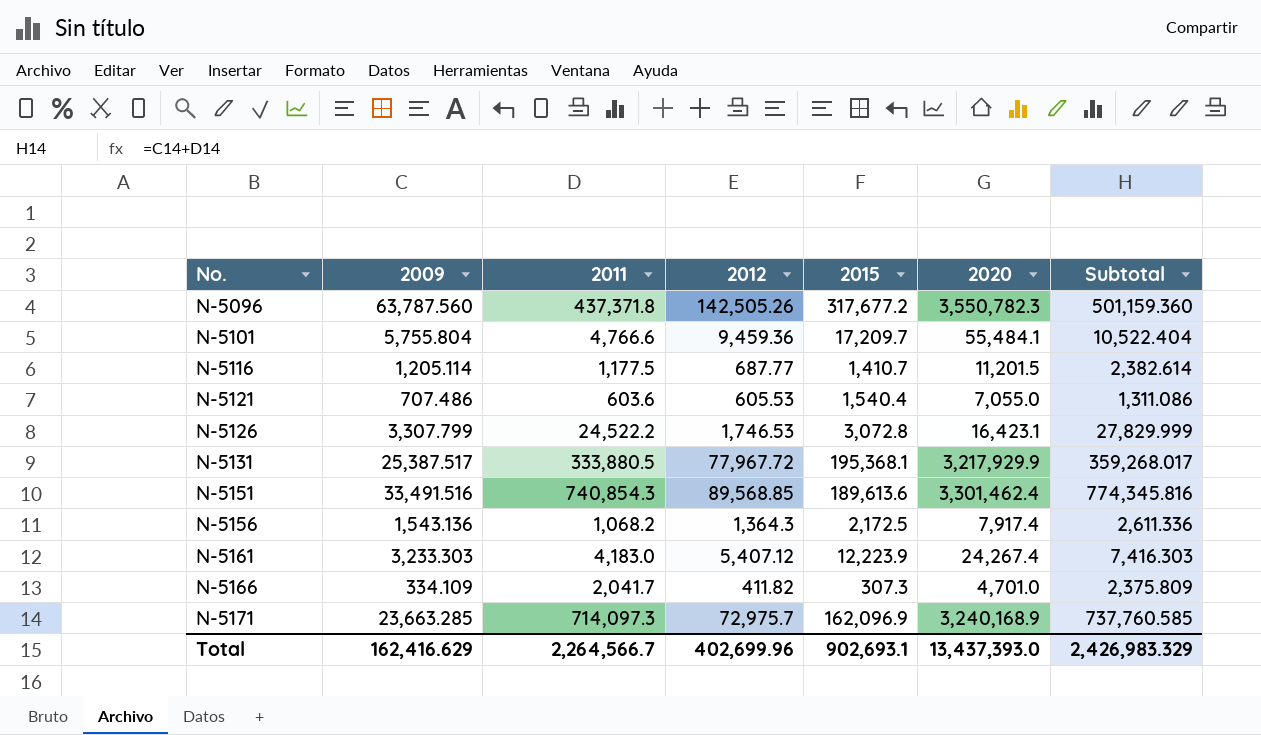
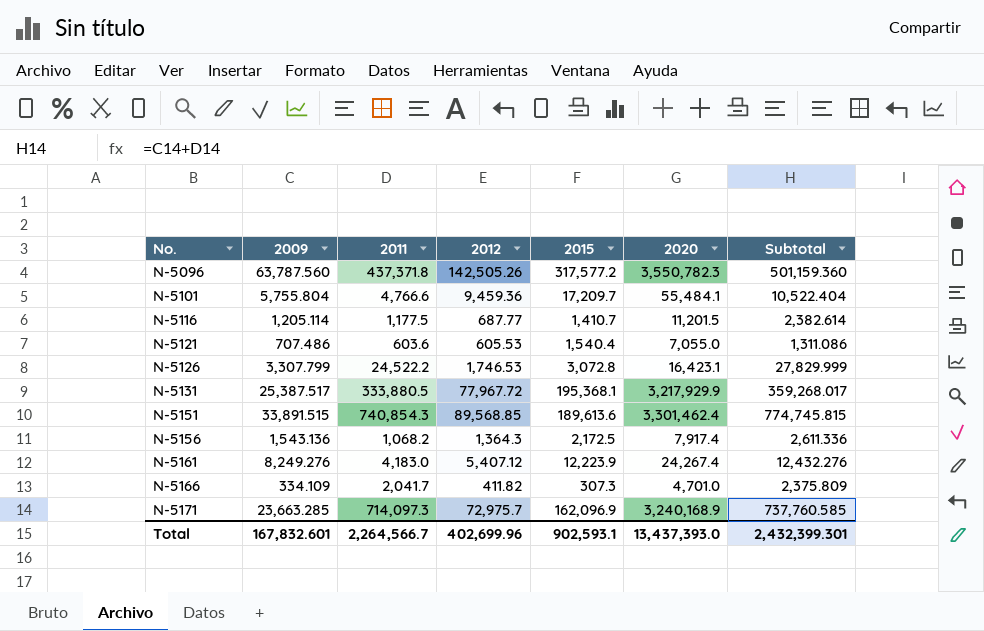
N-5096 | 2015: 317,677.2 -> 317,577.2
N-5151 | 2009: 33,491.516 -> 33,891.515
N-5151 | Subtotal: 774,345.816 -> 774,745.815
N-5161 | 2009: 3,233.303 -> 8,249.276
N-5161 | Subtotal: 7,416.303 -> 12,432.276
Total | 2009: 162,416.629 -> 167,832.601
Total | 2015: 902,693.1 -> 902,593.1
Total | Subtotal: 2,426,983.329 -> 2,432,399.301

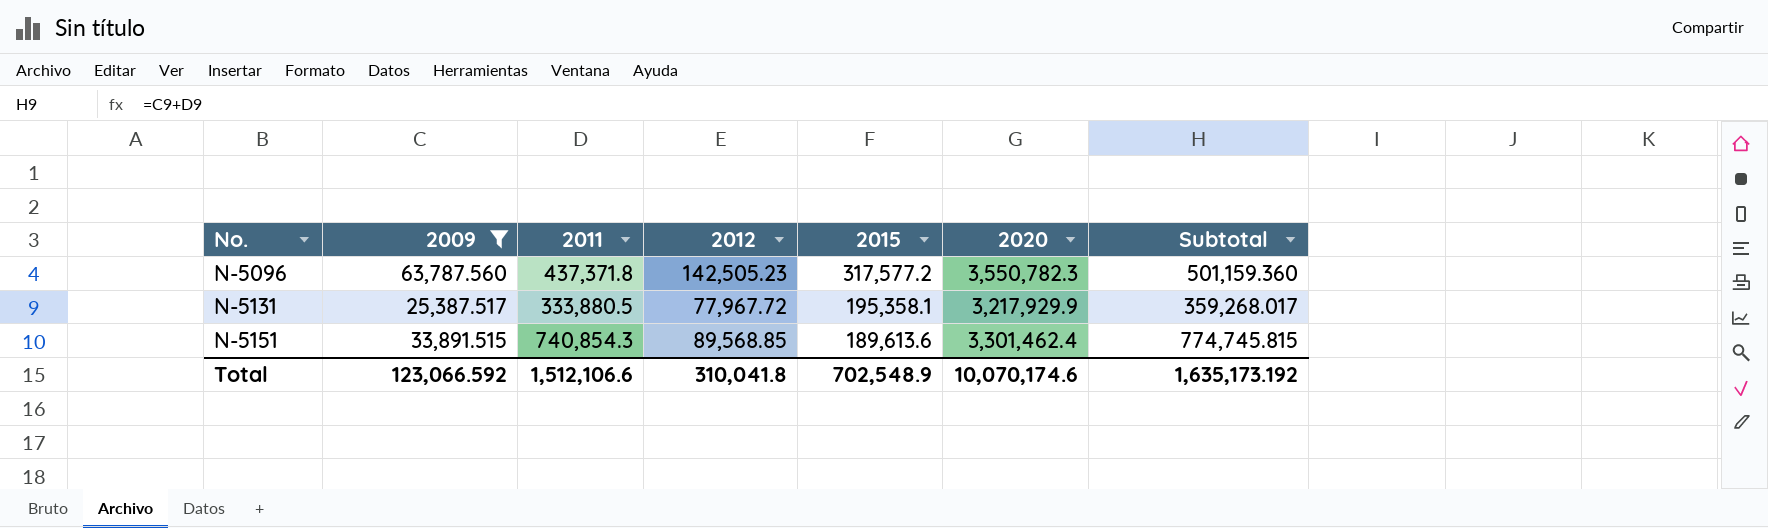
filter: none -> 2009 >= 25,387.517
N-5096 | 2012: 142,505.26 -> 142,505.23
N-5131 | 2015: 195,368.1 -> 195,358.1
Total | 2009: 167,832.601 -> 123,066.592
Total | 2011: 2,264,566.7 -> 1,512,106.6
Total | 2012: 402,699.96 -> 310,041.8
Total | 2015: 902,593.1 -> 702,548.9
Total | 2020: 13,437,393.0 -> 10,070,174.6
Total | Subtotal: 2,432,399.301 -> 1,635,173.192

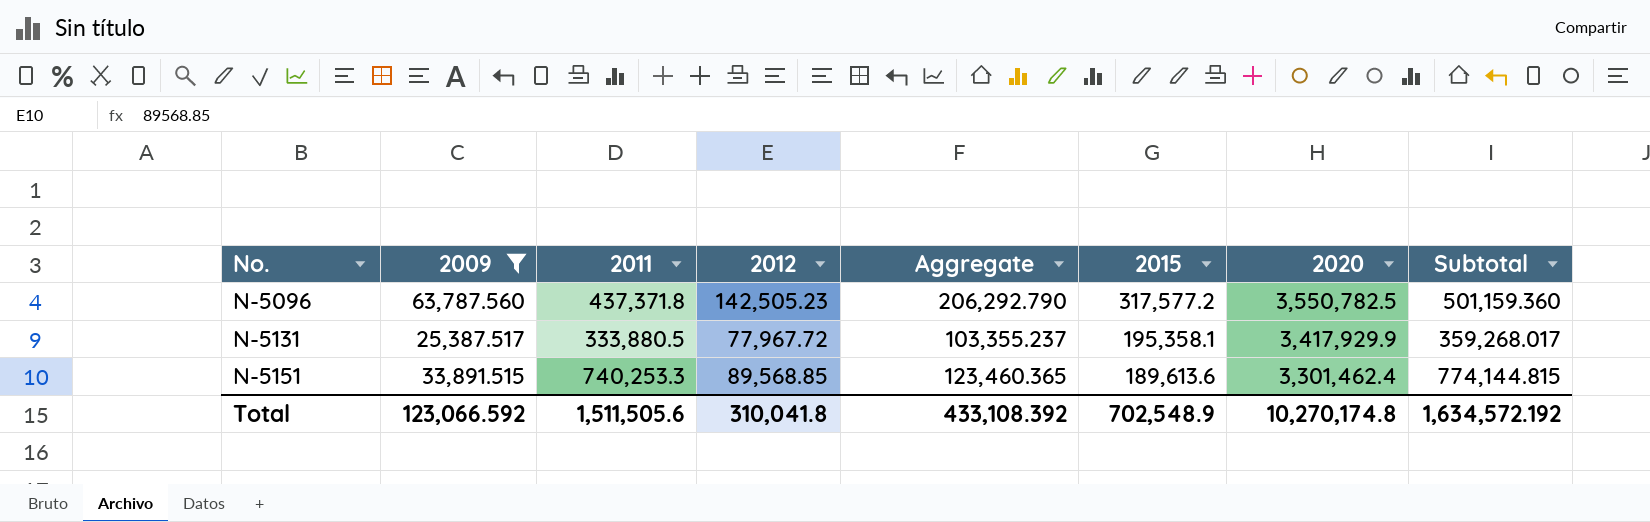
column Aggregate | formula: none -> [2009] + [2012]
N-5096 | 2020: 3,550,782.3 -> 3,550,782.5
N-5131 | 2020: 3,217,929.9 -> 3,417,929.9
N-5151 | 2011: 740,854.3 -> 740,253.3
N-5151 | Subtotal: 774,745.815 -> 774,144.815
Total | 2011: 1,512,106.6 -> 1,511,505.6
Total | 2020: 10,070,174.6 -> 10,270,174.8
Total | Subtotal: 1,635,173.192 -> 1,634,572.192

